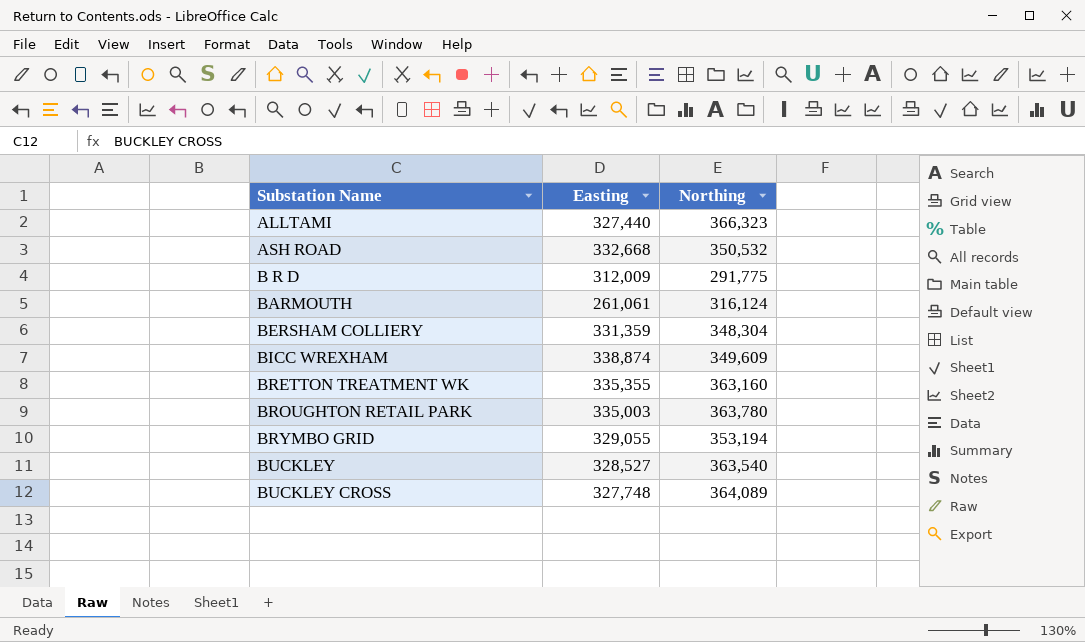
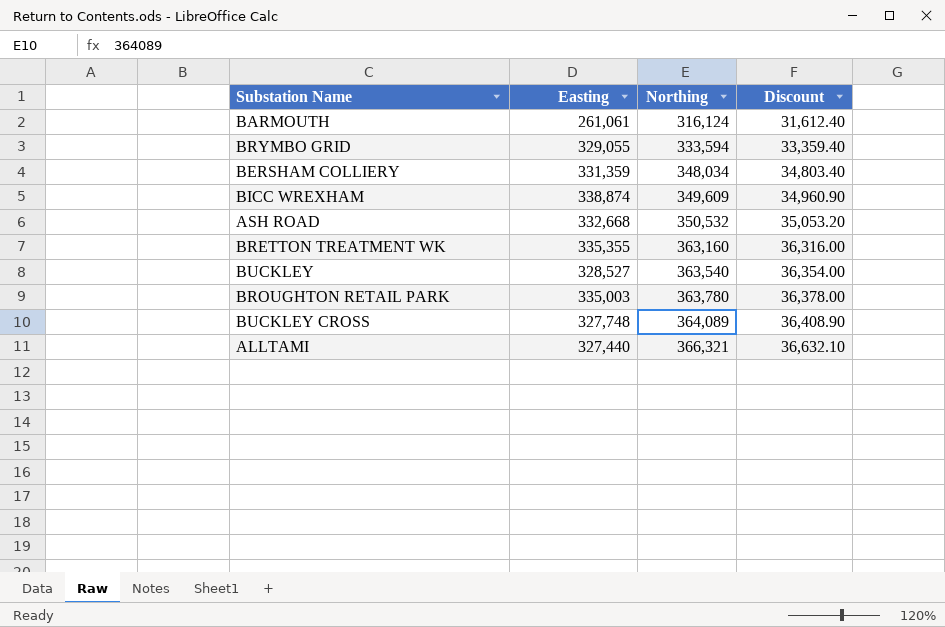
row order: Substation Name ascending -> Northing ascending
column Discount | formula: none -> [Northing] * 0.1
row B R D: 312,009 | 291,775 -> none
BRYMBO GRID | Northing: 353,194 -> 333,594
BERSHAM COLLIERY | Northing: 348,304 -> 348,034
ALLTAMI | Northing: 366,323 -> 366,321

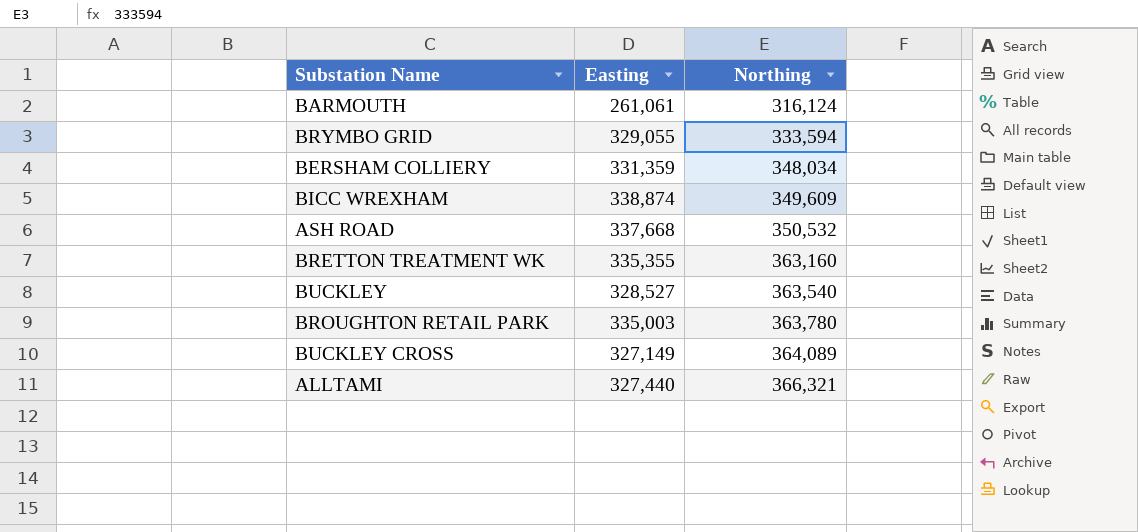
column Discount | formula: [Northing] * 0.1 -> none
ASH ROAD | Easting: 332,668 -> 337,668
BUCKLEY CROSS | Easting: 327,748 -> 327,149

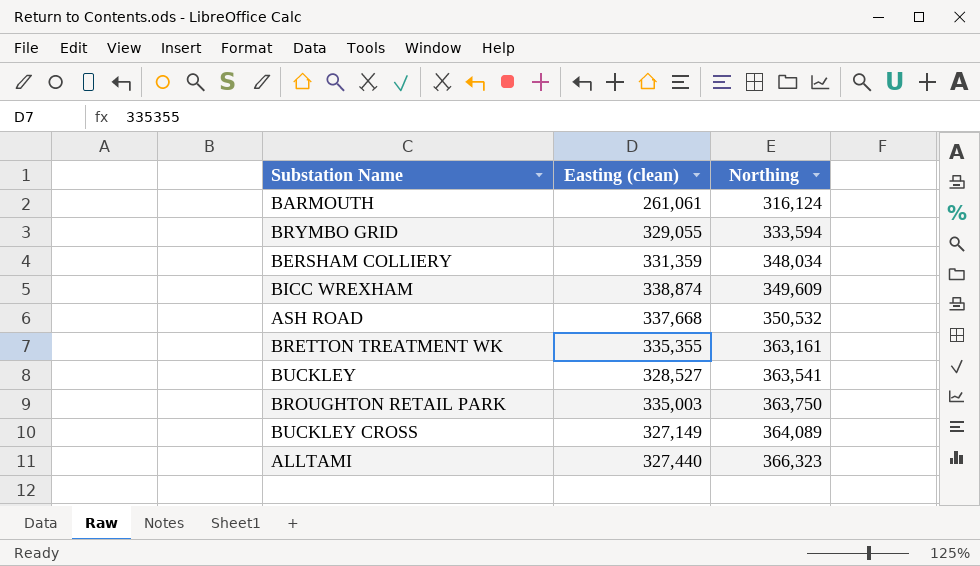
column name: Easting -> Easting (clean)
BRETTON TREATMENT WK | Northing: 363,160 -> 363,161
BUCKLEY | Northing: 363,540 -> 363,541
BROUGHTON RETAIL PARK | Northing: 363,780 -> 363,750
ALLTAMI | Northing: 366,321 -> 366,323

